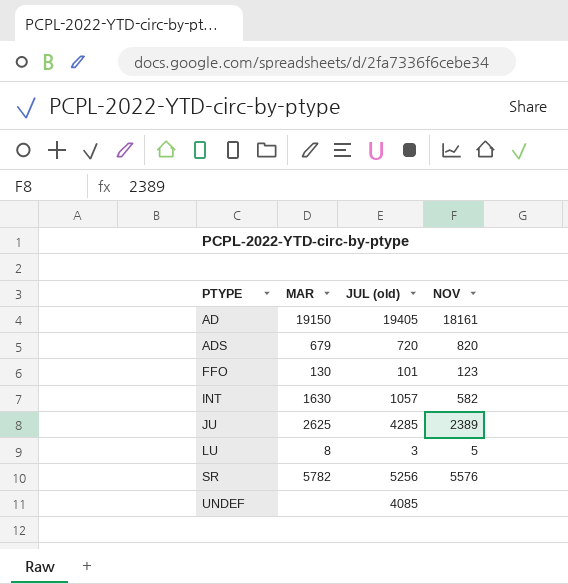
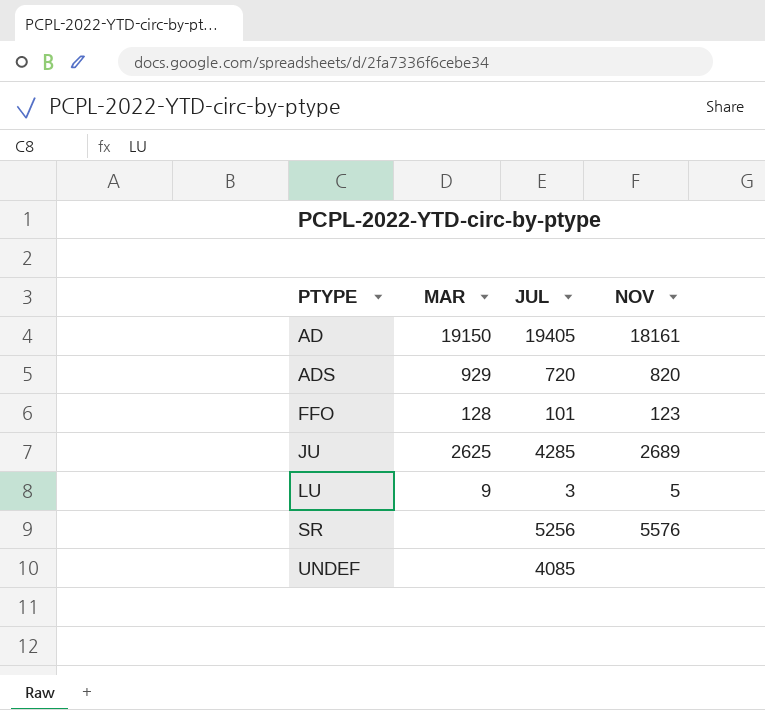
column name: JUL (old) -> JUL
row INT: 1630 | 1057 | 582 -> none
ADS | MAR: 679 -> 929
FFO | MAR: 130 -> 128
JU | NOV: 2389 -> 2689
LU | MAR: 8 -> 9
SR | MAR: 5782 -> none

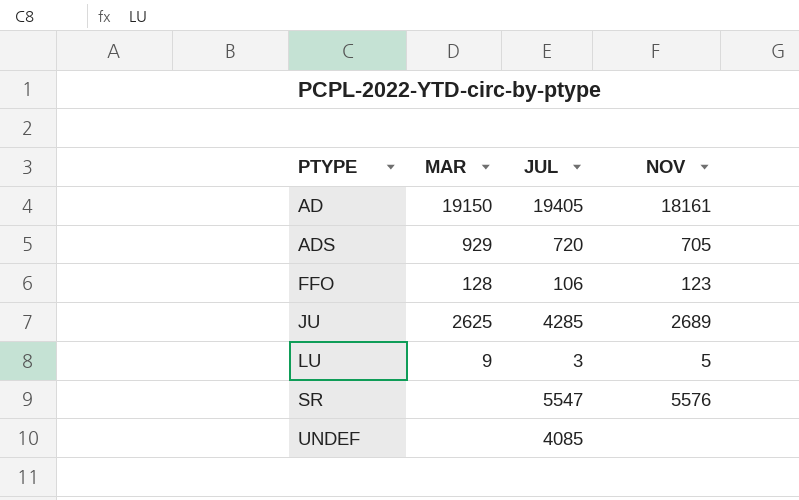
ADS | NOV: 820 -> 705
FFO | JUL: 101 -> 106
SR | JUL: 5256 -> 5547

